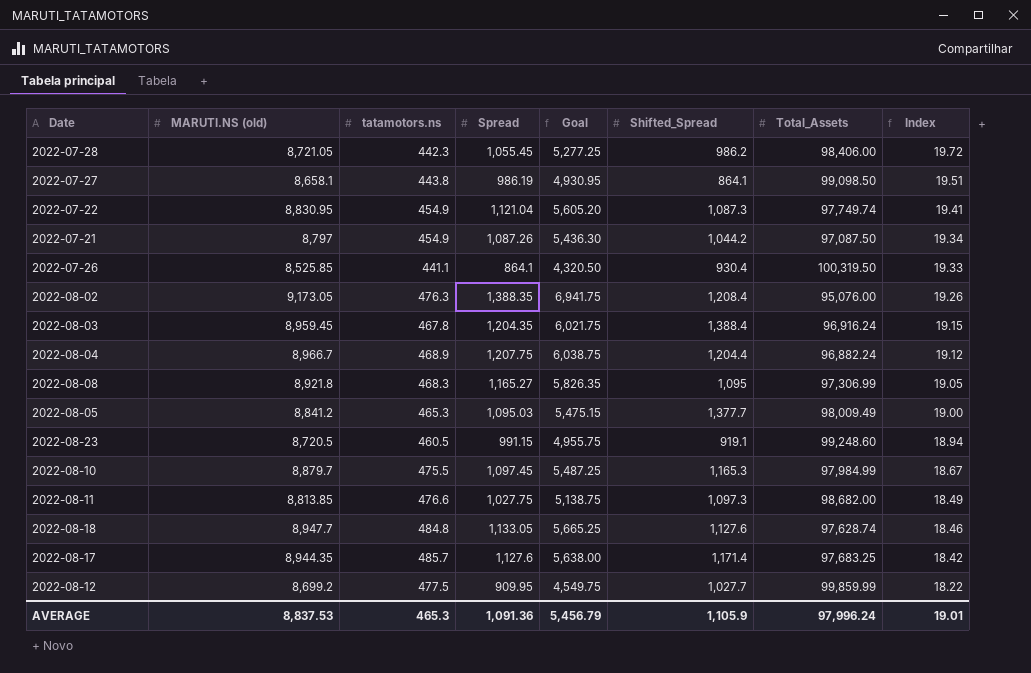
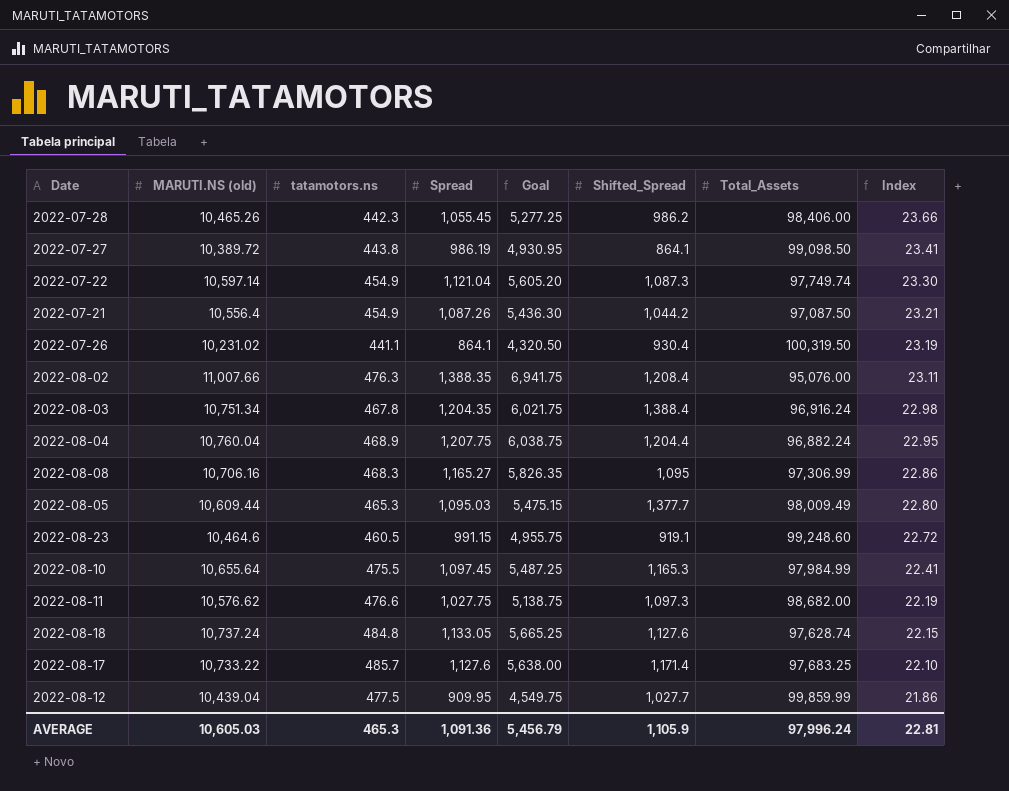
2022-07-28 | MARUTI.NS (old): 8,721.05 -> 10,465.26
2022-07-28 | Index: 19.72 -> 23.66
2022-07-27 | MARUTI.NS (old): 8,658.1 -> 10,389.72
2022-07-27 | Index: 19.51 -> 23.41
2022-07-22 | MARUTI.NS (old): 8,830.95 -> 10,597.14
2022-07-22 | Index: 19.41 -> 23.30
2022-07-21 | MARUTI.NS (old): 8,797 -> 10,556.4
2022-07-21 | Index: 19.34 -> 23.21
2022-07-26 | MARUTI.NS (old): 8,525.85 -> 10,231.02
2022-07-26 | Index: 19.33 -> 23.19
2022-08-02 | MARUTI.NS (old): 9,173.05 -> 11,007.66
2022-08-02 | Index: 19.26 -> 23.11
2022-08-03 | MARUTI.NS (old): 8,959.45 -> 10,751.34
2022-08-03 | Index: 19.15 -> 22.98
2022-08-04 | MARUTI.NS (old): 8,966.7 -> 10,760.04
2022-08-04 | Index: 19.12 -> 22.95
2022-08-08 | MARUTI.NS (old): 8,921.8 -> 10,706.16
2022-08-08 | Index: 19.05 -> 22.86
2022-08-05 | MARUTI.NS (old): 8,841.2 -> 10,609.44
2022-08-05 | Index: 19.00 -> 22.80
2022-08-23 | MARUTI.NS (old): 8,720.5 -> 10,464.6
2022-08-23 | Index: 18.94 -> 22.72
2022-08-10 | MARUTI.NS (old): 8,879.7 -> 10,655.64
2022-08-10 | Index: 18.67 -> 22.41
2022-08-11 | MARUTI.NS (old): 8,813.85 -> 10,576.62
2022-08-11 | Index: 18.49 -> 22.19
2022-08-18 | MARUTI.NS (old): 8,947.7 -> 10,737.24
2022-08-18 | Index: 18.46 -> 22.15
2022-08-17 | MARUTI.NS (old): 8,944.35 -> 10,733.22
2022-08-17 | Index: 18.42 -> 22.10
2022-08-12 | MARUTI.NS (old): 8,699.2 -> 10,439.04
2022-08-12 | Index: 18.22 -> 21.86
AVERAGE | MARUTI.NS (old): 8,837.53 -> 10,605.03
AVERAGE | Index: 19.01 -> 22.81

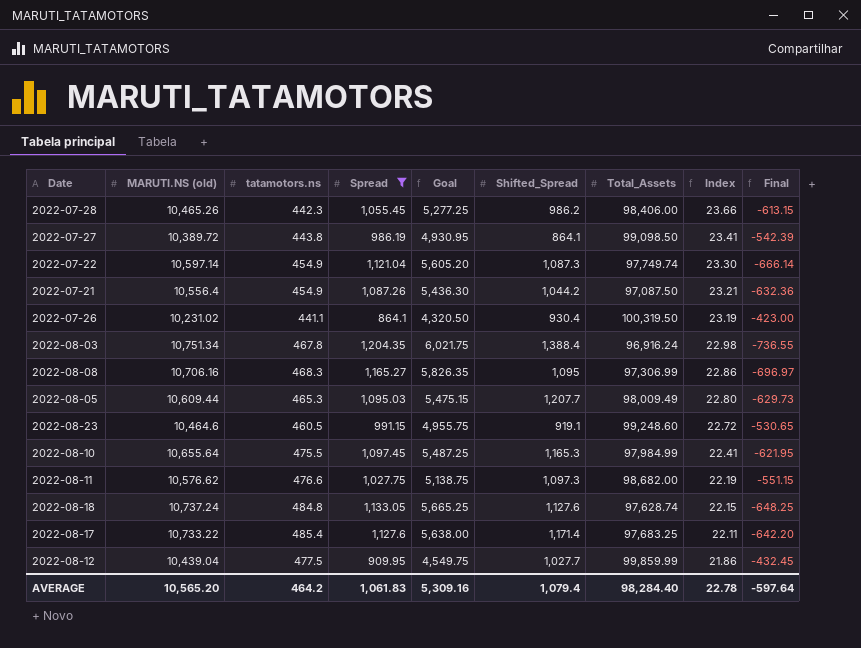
filter: none -> Spread <= 1,204.35
column Final | formula: none -> [tatamotors.ns] - [Spread]
2022-08-05 | Shifted_Spread: 1,377.7 -> 1,207.7
2022-08-17 | tatamotors.ns: 485.7 -> 485.4
2022-08-17 | Index: 22.10 -> 22.11
AVERAGE | MARUTI.NS (old): 10,605.03 -> 10,565.20
AVERAGE | tatamotors.ns: 465.3 -> 464.2
AVERAGE | Spread: 1,091.36 -> 1,061.83
AVERAGE | Goal: 5,456.79 -> 5,309.16
AVERAGE | Shifted_Spread: 1,105.9 -> 1,079.4
AVERAGE | Total_Assets: 97,996.24 -> 98,284.40
AVERAGE | Index: 22.81 -> 22.78

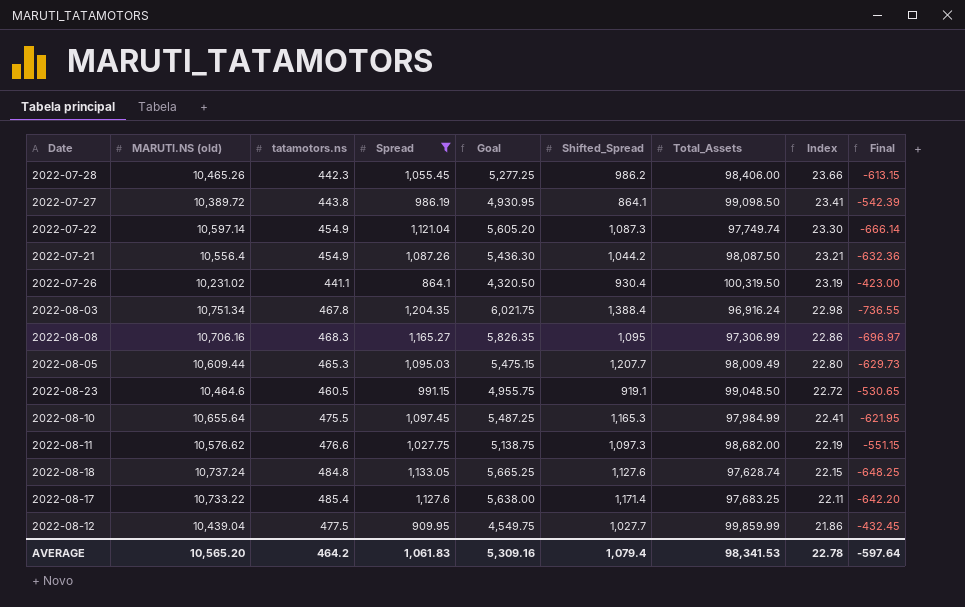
2022-07-21 | Total_Assets: 97,087.50 -> 98,087.50
2022-08-23 | Total_Assets: 99,248.60 -> 99,048.50
AVERAGE | Total_Assets: 98,284.40 -> 98,341.53

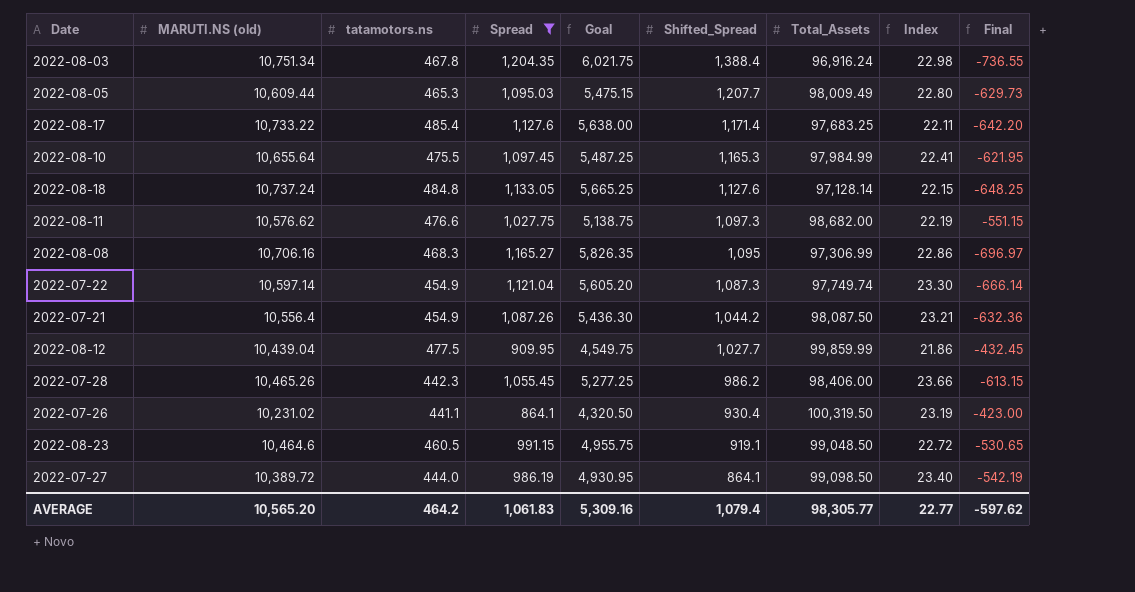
row order: Index descending -> Shifted_Spread descending
2022-08-18 | Total_Assets: 97,628.74 -> 97,128.14
2022-07-27 | tatamotors.ns: 443.8 -> 444.0
2022-07-27 | Index: 23.41 -> 23.40
2022-07-27 | Final: -542.39 -> -542.19
AVERAGE | Total_Assets: 98,341.53 -> 98,305.77
AVERAGE | Index: 22.78 -> 22.77
AVERAGE | Final: -597.64 -> -597.62

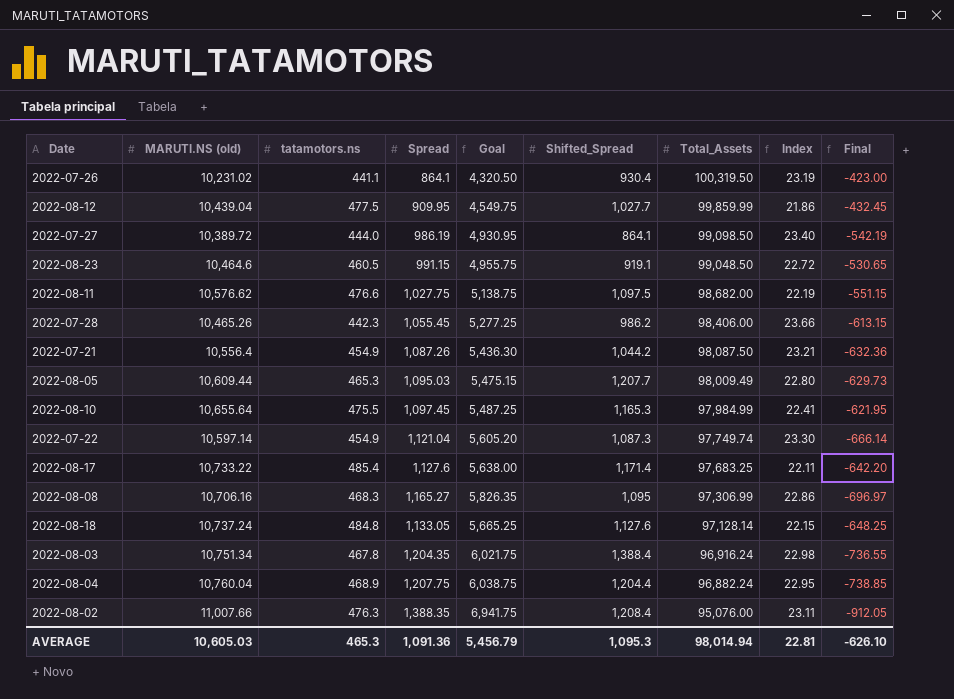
filter: Spread <= 1,204.35 -> none
row order: Shifted_Spread descending -> Total_Assets descending
2022-08-11 | Shifted_Spread: 1,097.3 -> 1,097.5
AVERAGE | MARUTI.NS (old): 10,565.20 -> 10,605.03
AVERAGE | tatamotors.ns: 464.2 -> 465.3
AVERAGE | Spread: 1,061.83 -> 1,091.36
AVERAGE | Goal: 5,309.16 -> 5,456.79
AVERAGE | Shifted_Spread: 1,079.4 -> 1,095.3
AVERAGE | Total_Assets: 98,305.77 -> 98,014.94
AVERAGE | Index: 22.77 -> 22.81
AVERAGE | Final: -597.62 -> -626.10

